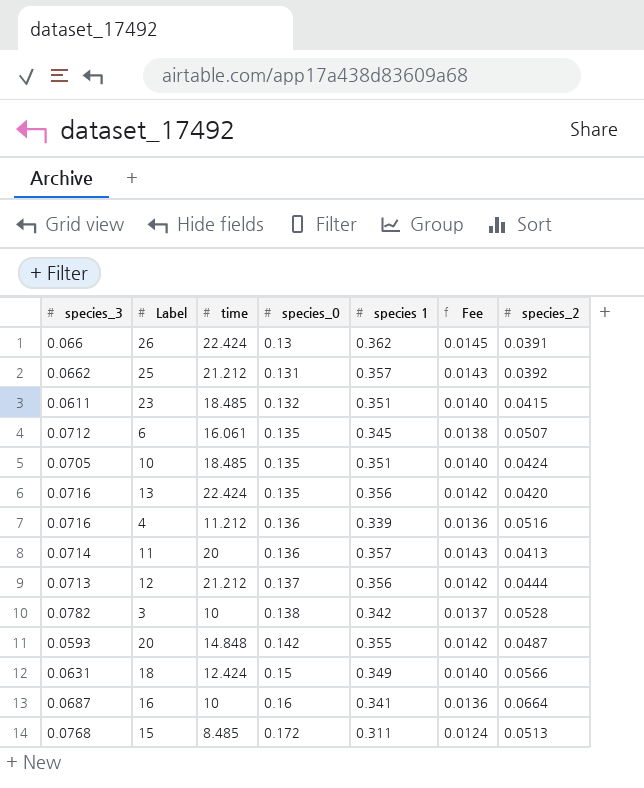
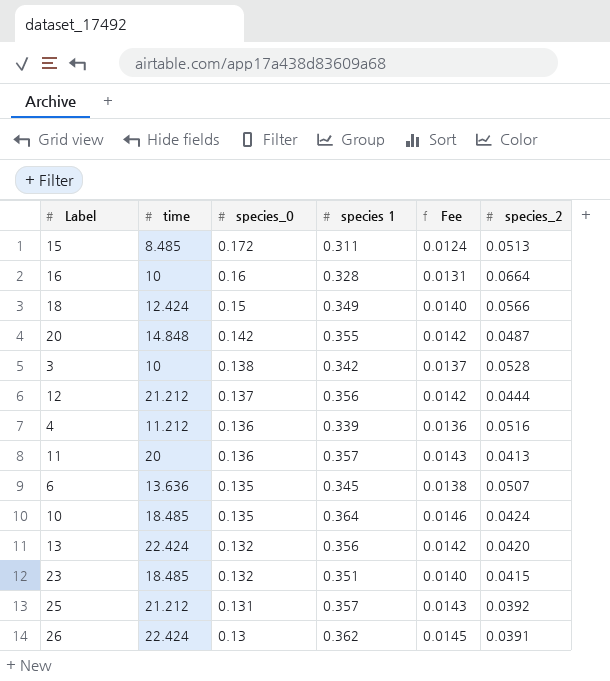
row order: species_0 ascending -> species_0 descending
column species_3 | position: 1 -> none
16 | species 1: 0.341 -> 0.328
16 | Fee: 0.0136 -> 0.0131
6 | time: 16.061 -> 13.636
10 | species 1: 0.351 -> 0.364
10 | Fee: 0.0140 -> 0.0146
13 | species_0: 0.135 -> 0.132

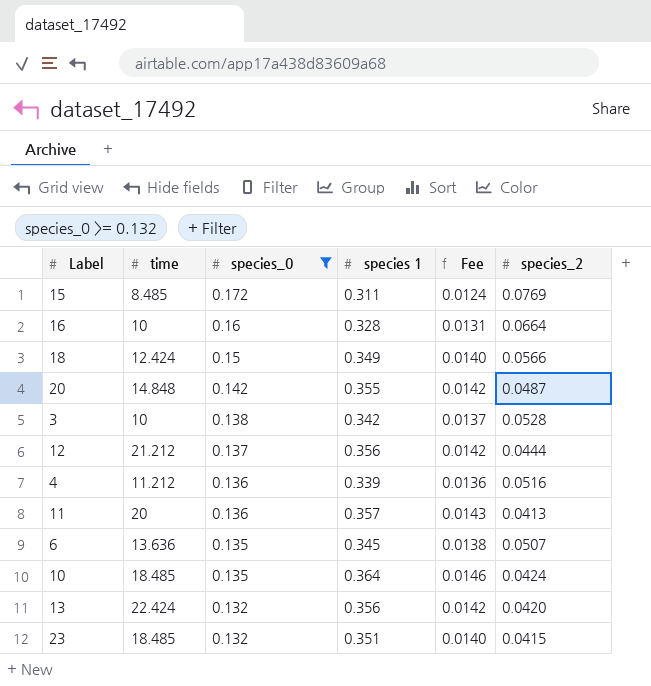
filter: none -> species_0 >= 0.132
15 | species_2: 0.0513 -> 0.0769

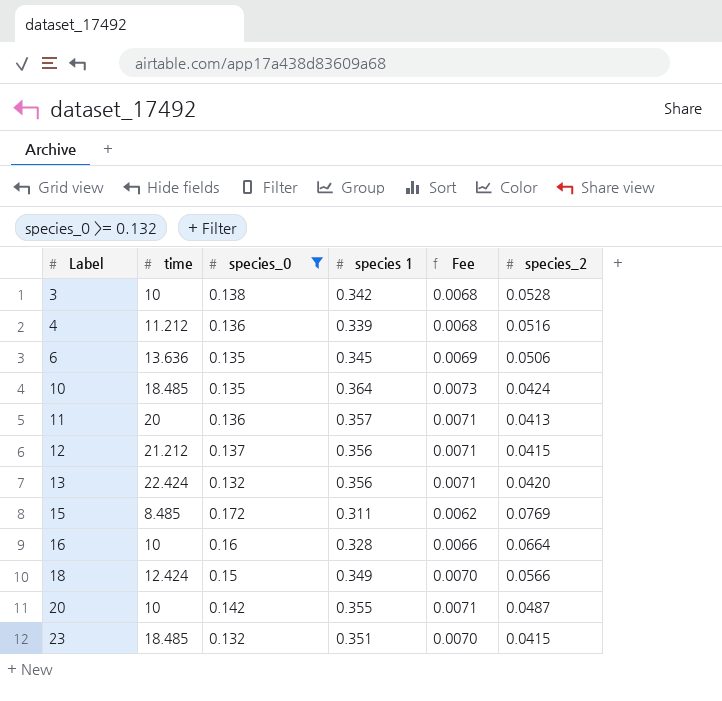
row order: species_0 descending -> Label ascending
column Fee | formula: [species 1] * 0.04 -> [species 1] * 0.02
6 | species_2: 0.0507 -> 0.0506
12 | species_2: 0.0444 -> 0.0415
20 | time: 14.848 -> 10

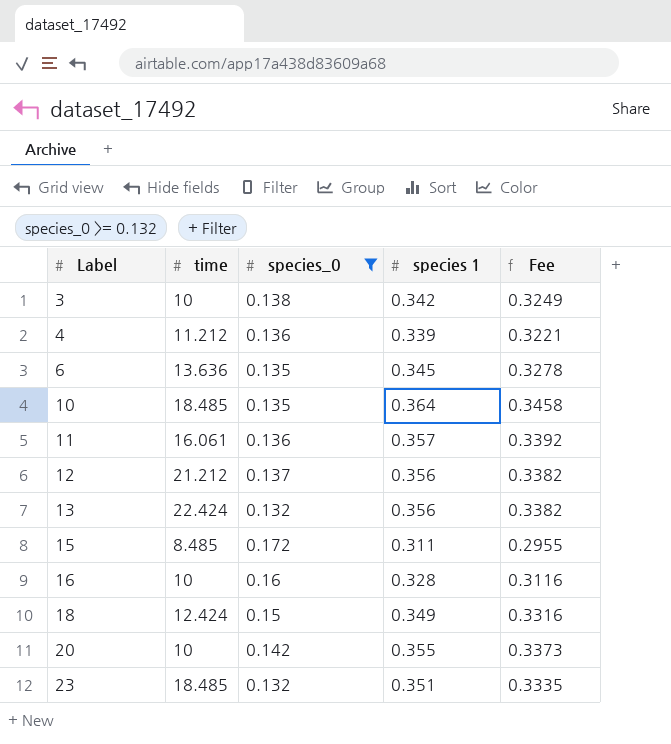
column species_2 | position: 6 -> none
column Fee | formula: [species 1] * 0.02 -> [species 1] * 0.95
11 | time: 20 -> 16.061

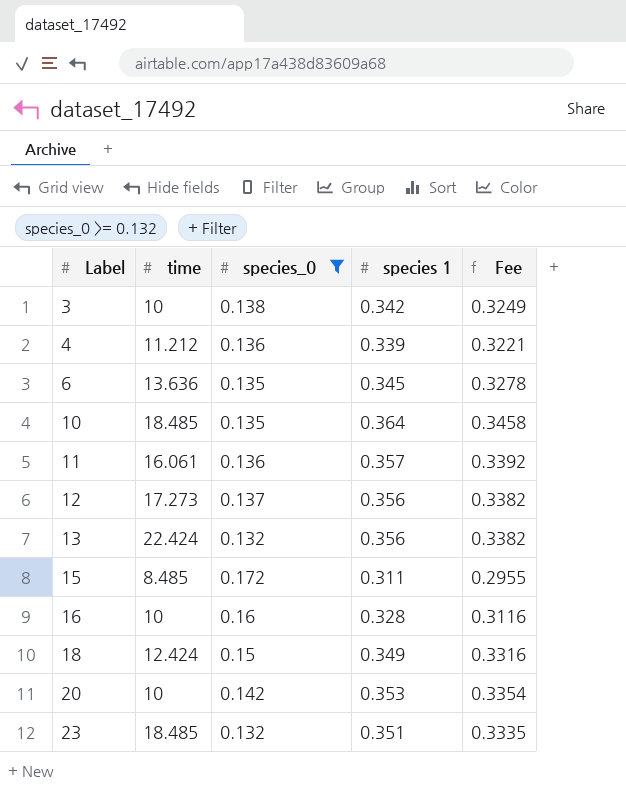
12 | time: 21.212 -> 17.273
20 | species 1: 0.355 -> 0.353
20 | Fee: 0.3373 -> 0.3354

